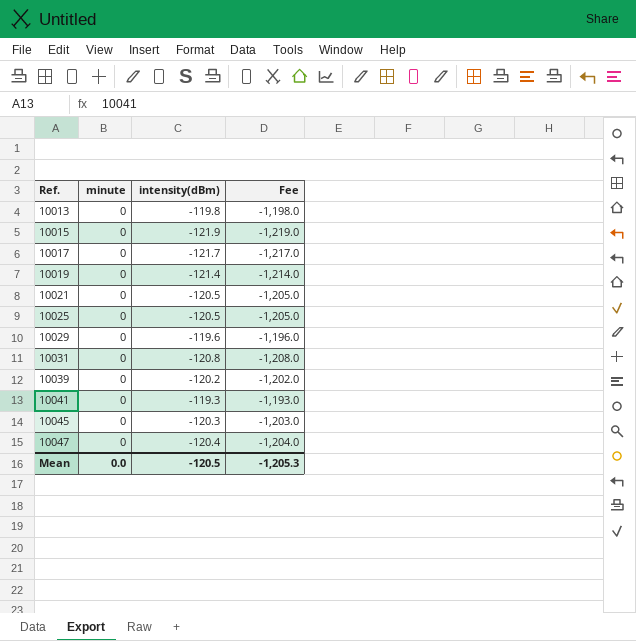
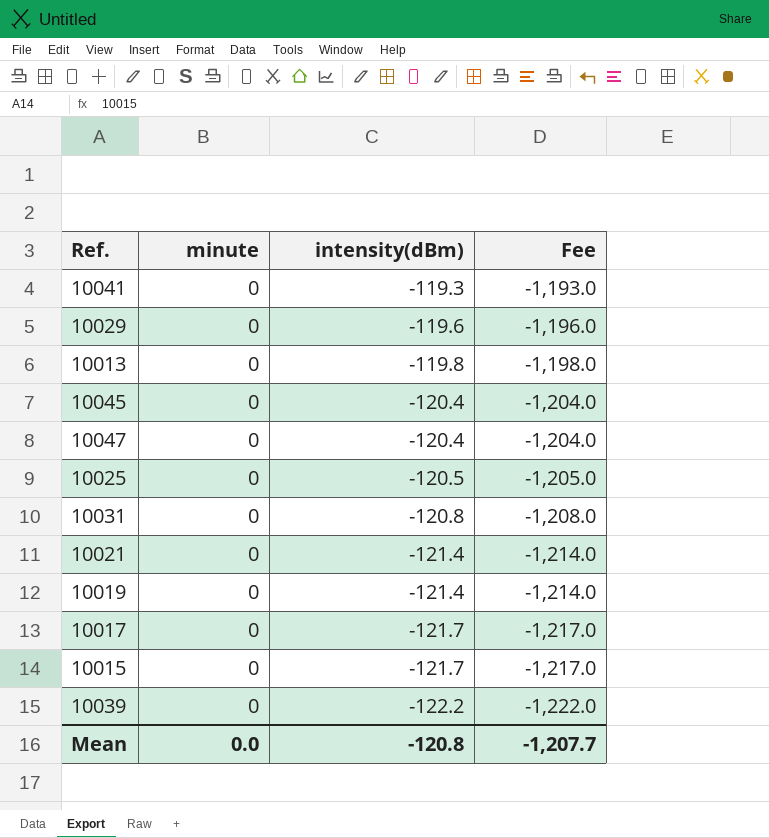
row order: Ref. ascending -> intensity(dBm) descending
10045 | intensity(dBm): -120.3 -> -120.4
10045 | Fee: -1,203.0 -> -1,204.0
10021 | intensity(dBm): -120.5 -> -121.4
10021 | Fee: -1,205.0 -> -1,214.0
10015 | intensity(dBm): -121.9 -> -121.7
10015 | Fee: -1,219.0 -> -1,217.0
10039 | intensity(dBm): -120.2 -> -122.2
10039 | Fee: -1,202.0 -> -1,222.0
Mean | intensity(dBm): -120.5 -> -120.8
Mean | Fee: -1,205.3 -> -1,207.7

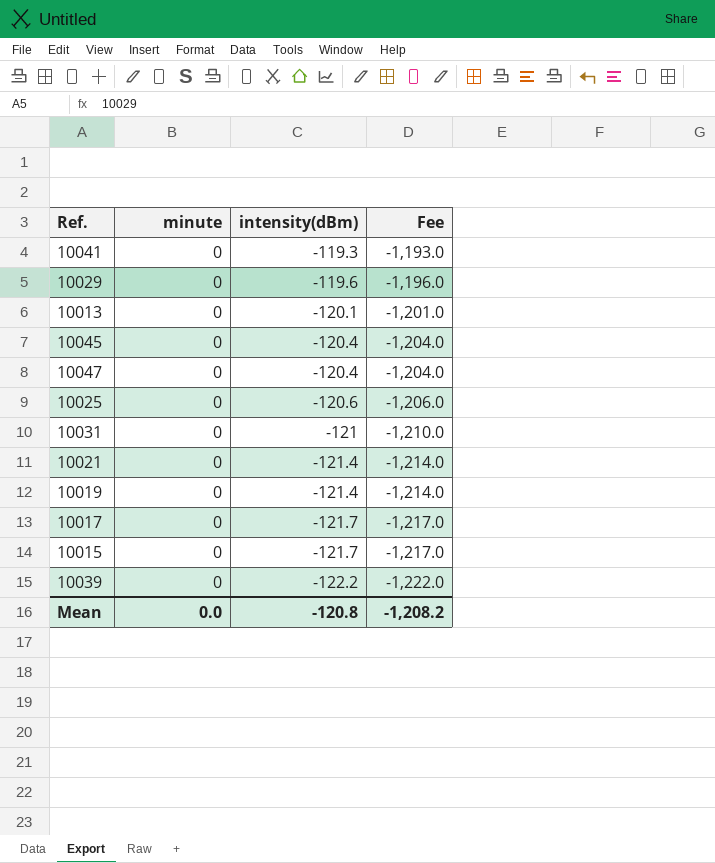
10013 | intensity(dBm): -119.8 -> -120.1
10013 | Fee: -1,198.0 -> -1,201.0
10025 | intensity(dBm): -120.5 -> -120.6
10025 | Fee: -1,205.0 -> -1,206.0
10031 | intensity(dBm): -120.8 -> -121
10031 | Fee: -1,208.0 -> -1,210.0
Mean | Fee: -1,207.7 -> -1,208.2

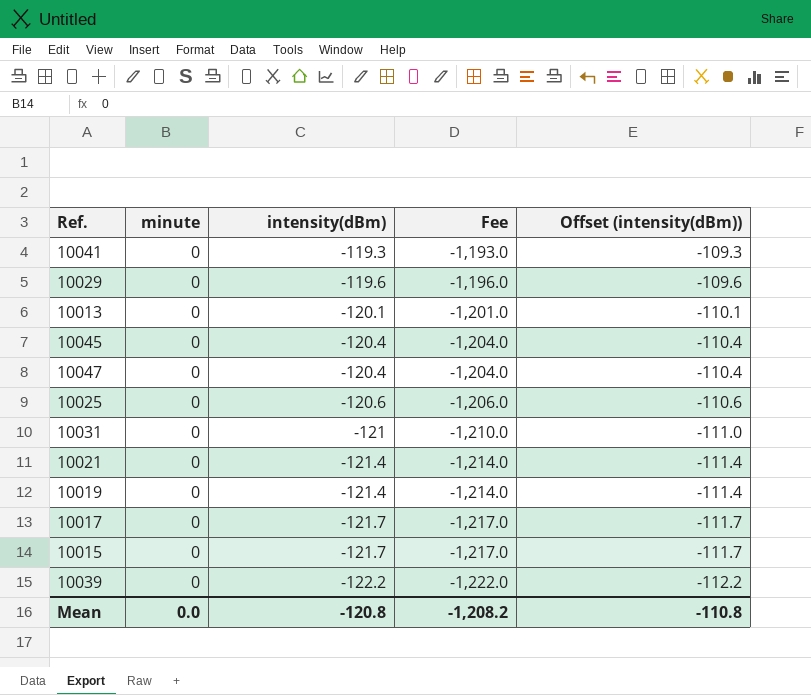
column Offset (intensity(dBm)) | formula: none -> [intensity(dBm)] + 10

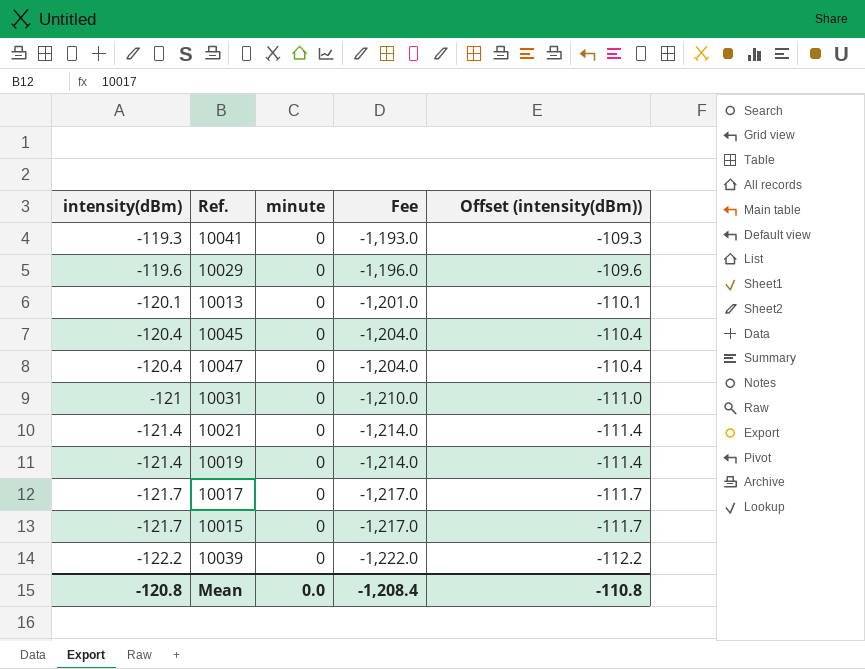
column intensity(dBm) | position: 3 -> 1
row 10025: 0 | -120.6 | -1,206.0 | -110.6 -> none
Mean | Fee: -1,208.2 -> -1,208.4

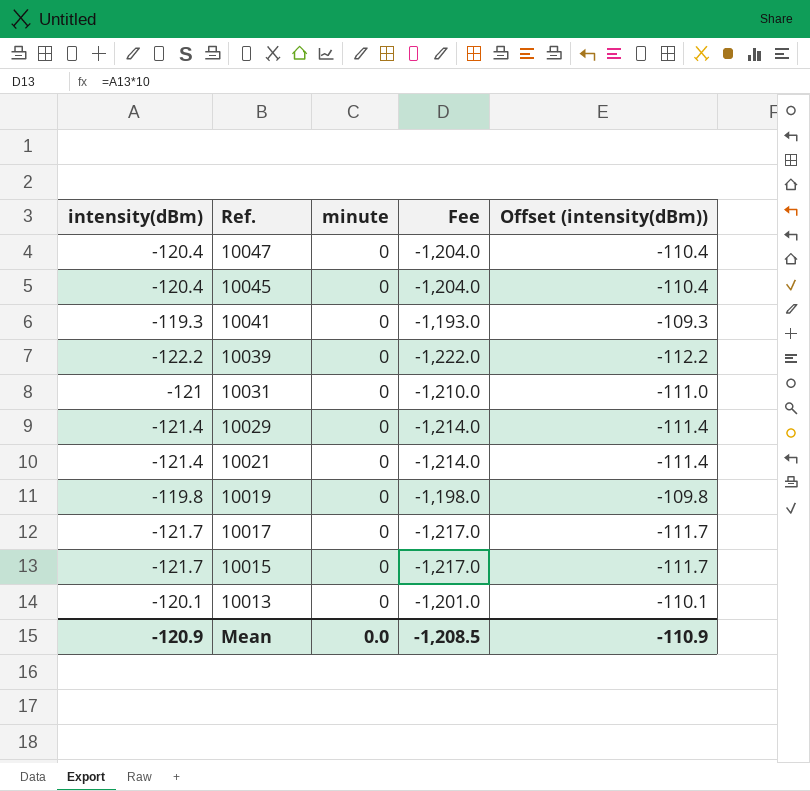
row order: intensity(dBm) descending -> Ref. descending
10029 | intensity(dBm): -119.6 -> -121.4
10029 | Fee: -1,196.0 -> -1,214.0
10029 | Offset (intensity(dBm)): -109.6 -> -111.4
10019 | intensity(dBm): -121.4 -> -119.8
10019 | Fee: -1,214.0 -> -1,198.0
10019 | Offset (intensity(dBm)): -111.4 -> -109.8
Mean | intensity(dBm): -120.8 -> -120.9
Mean | Fee: -1,208.4 -> -1,208.5
Mean | Offset (intensity(dBm)): -110.8 -> -110.9

